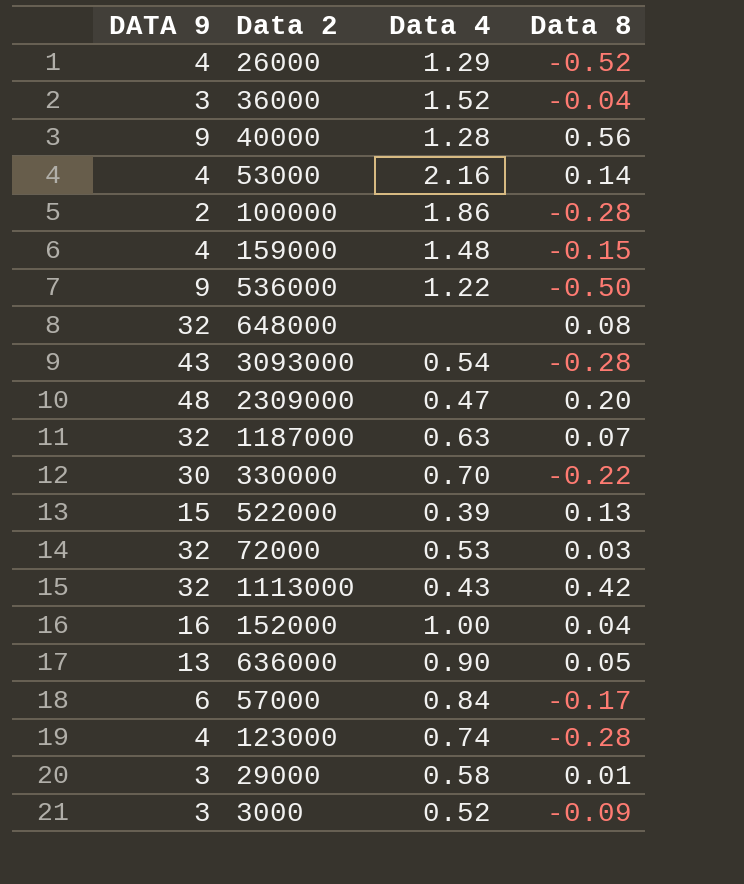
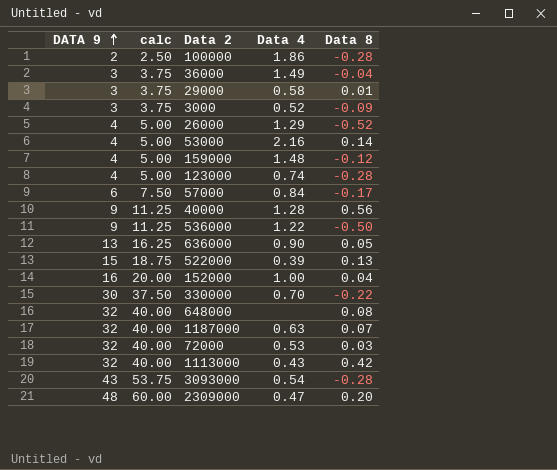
row order: none -> DATA 9 ascending
column calc | formula: none -> [DATA 9] * 1.25
36000 | Data 4: 1.52 -> 1.49
159000 | Data 8: -0.15 -> -0.12

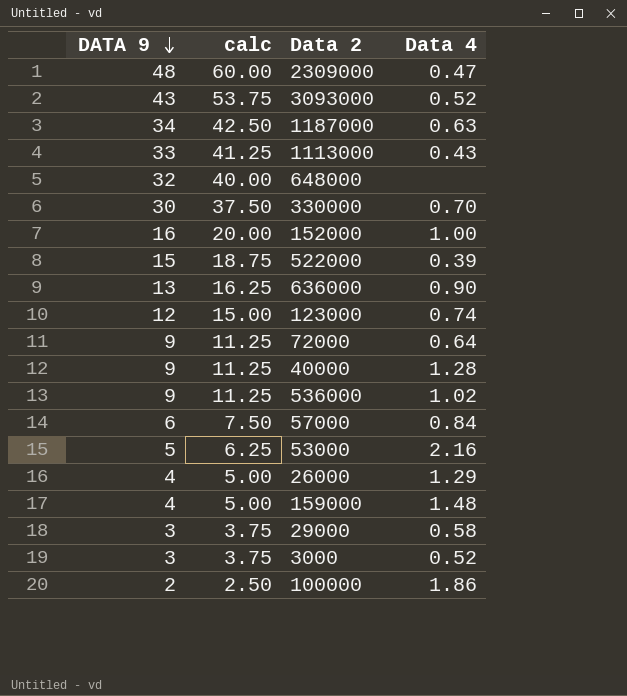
row order: DATA 9 ascending -> DATA 9 descending
column Data 8 | position: 5 -> none
row 36000: 3 | 3.75 | 1.49 | -0.04 -> none
3093000 | Data 4: 0.54 -> 0.52
1187000 | DATA 9: 32 -> 34
1187000 | calc: 40.00 -> 42.50
1113000 | DATA 9: 32 -> 33
1113000 | calc: 40.00 -> 41.25
123000 | DATA 9: 4 -> 12
123000 | calc: 5.00 -> 15.00
72000 | DATA 9: 32 -> 9
72000 | calc: 40.00 -> 11.25
72000 | Data 4: 0.53 -> 0.64
536000 | Data 4: 1.22 -> 1.02
53000 | DATA 9: 4 -> 5
53000 | calc: 5.00 -> 6.25

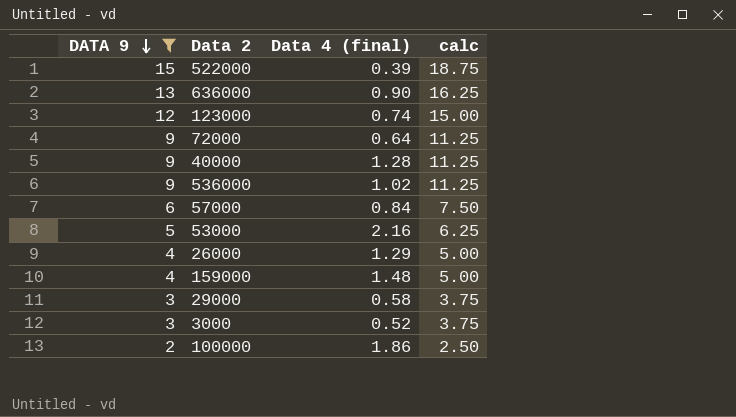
filter: none -> DATA 9 <= 15
column name: Data 4 -> Data 4 (final)
column calc | position: 2 -> 4

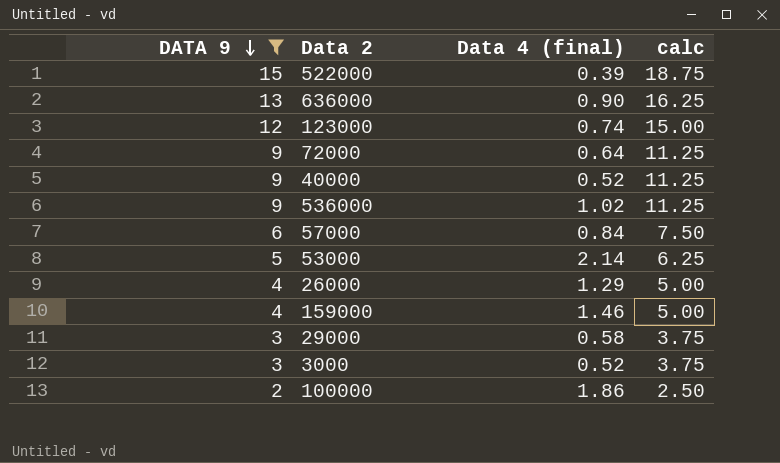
40000 | Data 4 (final): 1.28 -> 0.52
53000 | Data 4 (final): 2.16 -> 2.14
159000 | Data 4 (final): 1.48 -> 1.46

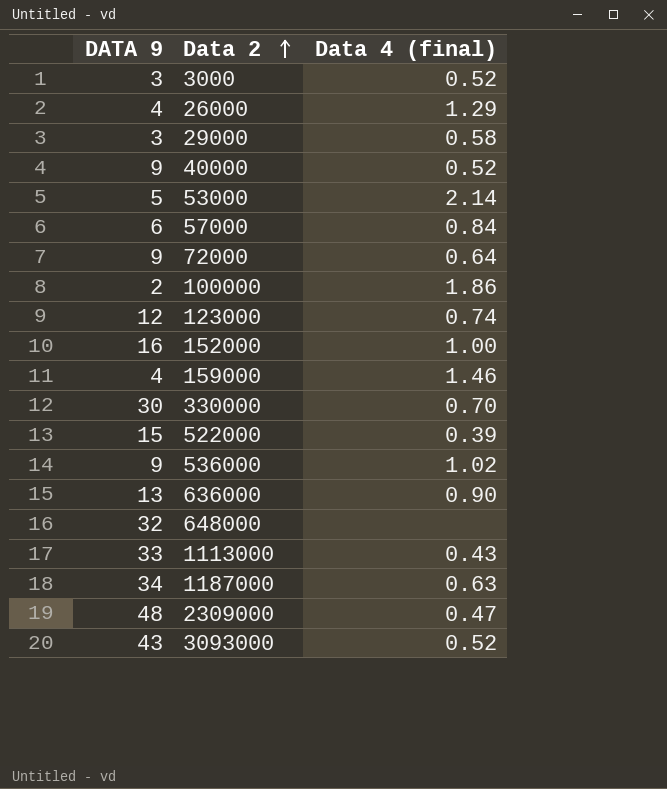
filter: DATA 9 <= 15 -> none
row order: DATA 9 descending -> Data 2 ascending
column calc | formula: [DATA 9] * 1.25 -> none

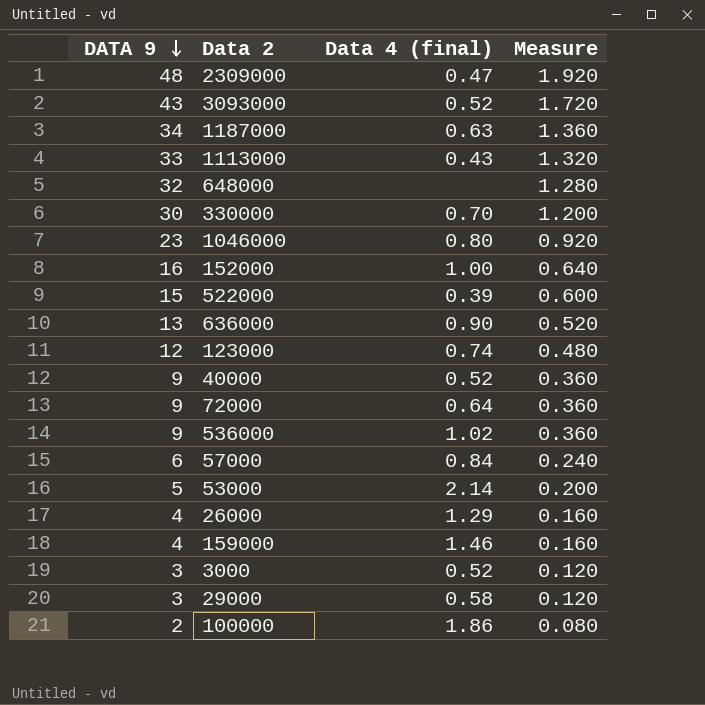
row order: Data 2 ascending -> DATA 9 descending
column Measure | formula: none -> [DATA 9] * 0.04
row 1046000: none -> 23 | 0.80 | 0.920

